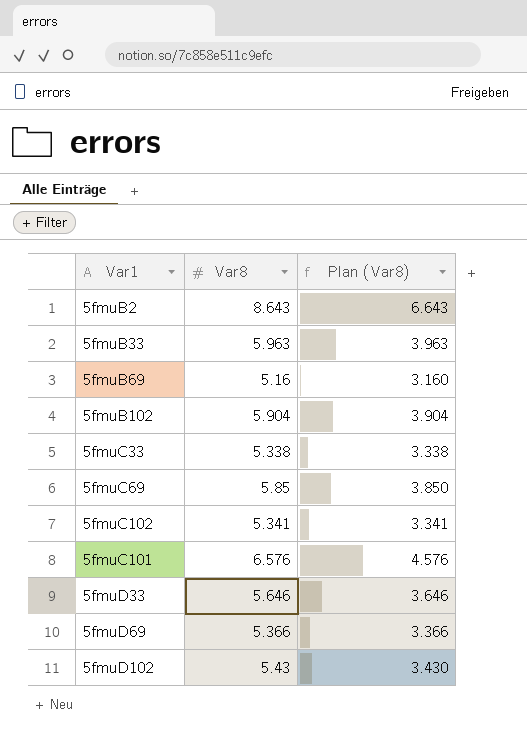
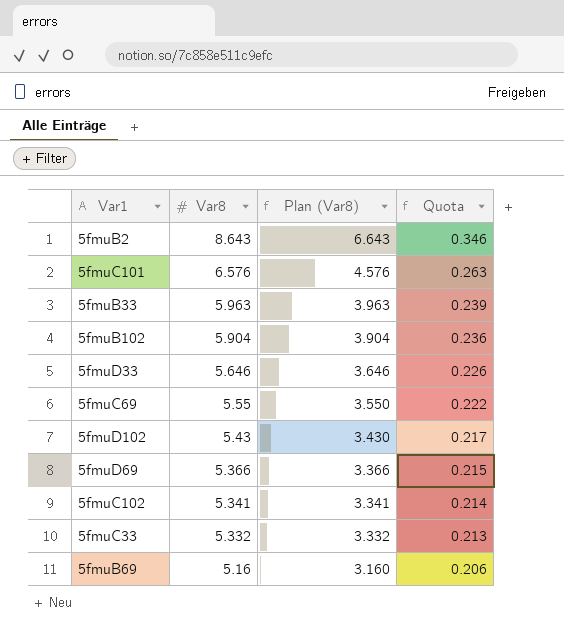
row order: none -> Var8 descending
column Quota | formula: none -> [Var8] * 0.04
5fmuC69 | Var8: 5.85 -> 5.55
5fmuC69 | Plan (Var8): 3.850 -> 3.550
5fmuC33 | Var8: 5.338 -> 5.332
5fmuC33 | Plan (Var8): 3.338 -> 3.332

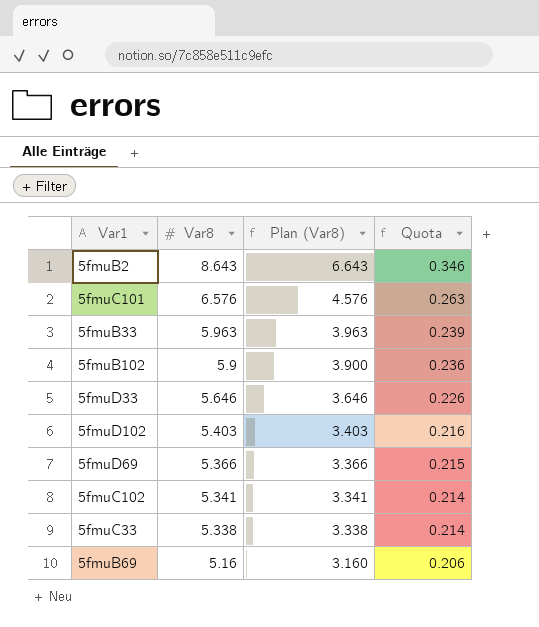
row 5fmuC69: 5.55 | 3.550 | 0.222 -> none
5fmuB102 | Var8: 5.904 -> 5.9
5fmuB102 | Plan (Var8): 3.904 -> 3.900
5fmuD102 | Var8: 5.43 -> 5.403
5fmuD102 | Plan (Var8): 3.430 -> 3.403
5fmuD102 | Quota: 0.217 -> 0.216
5fmuC33 | Var8: 5.332 -> 5.338
5fmuC33 | Plan (Var8): 3.332 -> 3.338
5fmuC33 | Quota: 0.213 -> 0.214

